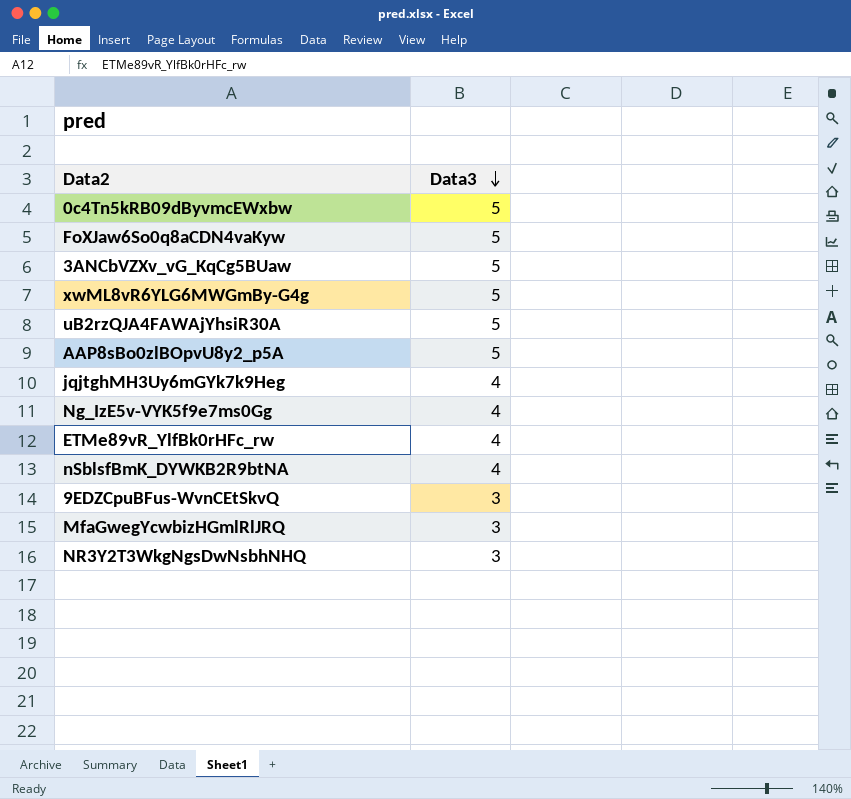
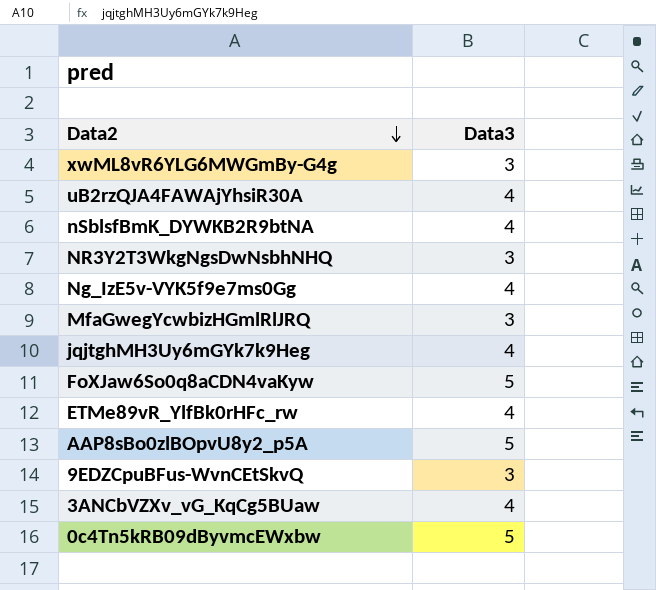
row order: Data3 descending -> Data2 descending
xwML8vR6YLG6MWGmBy-G4g | Data3: 5 -> 3
uB2rzQJA4FAWAjYhsiR30A | Data3: 5 -> 4
3ANCbVZXv_vG_KqCg5BUaw | Data3: 5 -> 4

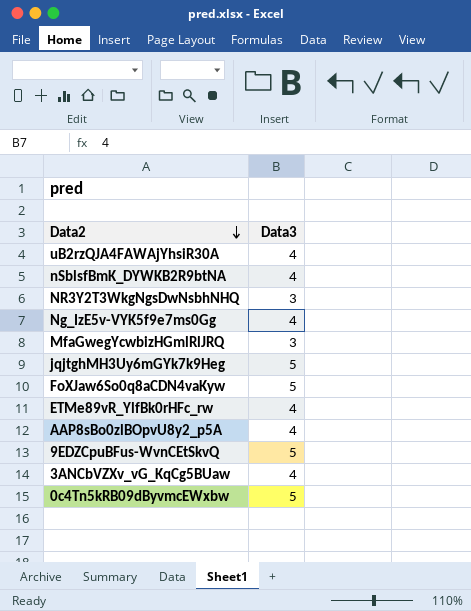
row xwML8vR6YLG6MWGmBy-G4g: 3 -> none
jqjtghMH3Uy6mGYk7k9Heg | Data3: 4 -> 5
AAP8sBo0zlBOpvU8y2_p5A | Data3: 5 -> 4
9EDZCpuBFus-WvnCEtSkvQ | Data3: 3 -> 5

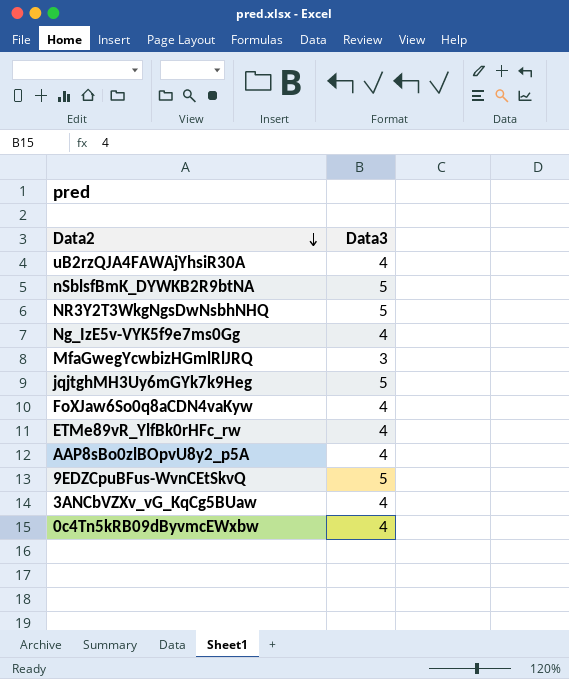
nSblsfBmK_DYWKB2R9btNA | Data3: 4 -> 5
NR3Y2T3WkgNgsDwNsbhNHQ | Data3: 3 -> 5
FoXJaw6So0q8aCDN4vaKyw | Data3: 5 -> 4
0c4Tn5kRB09dByvmcEWxbw | Data3: 5 -> 4

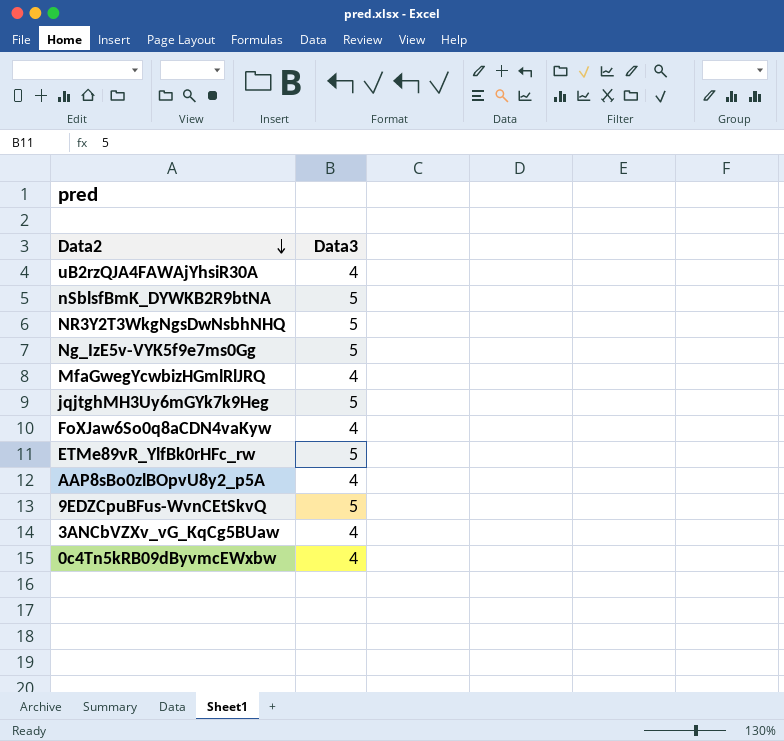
Ng_IzE5v-VYK5f9e7ms0Gg | Data3: 4 -> 5
MfaGwegYcwbizHGmlRlJRQ | Data3: 3 -> 4
ETMe89vR_YlfBk0rHFc_rw | Data3: 4 -> 5

